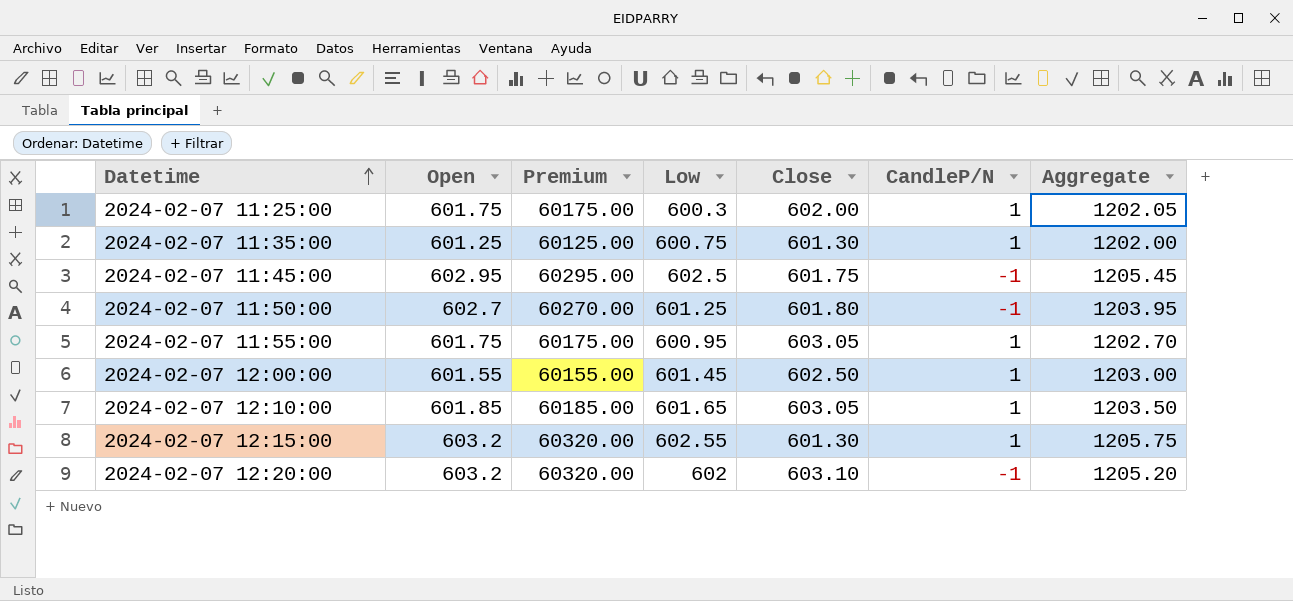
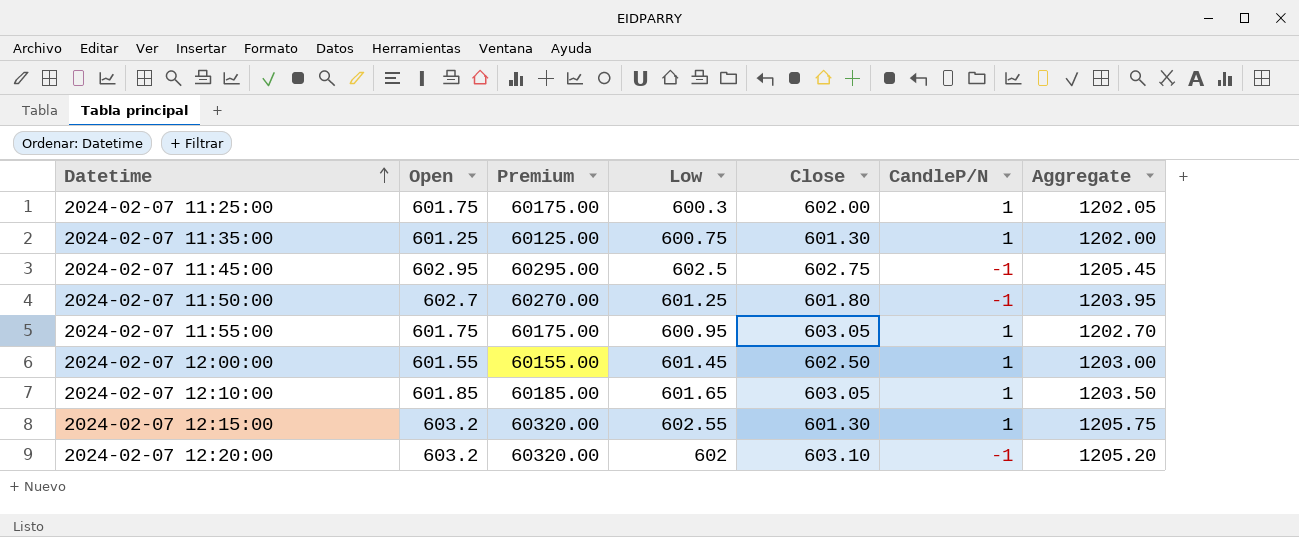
2024-02-07 11:45:00 | Close: 601.75 -> 602.75

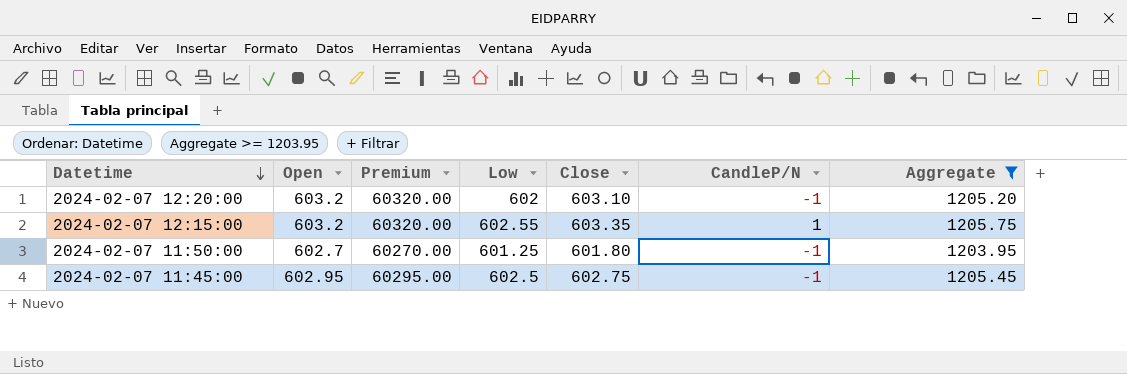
filter: none -> Aggregate >= 1203.95
row order: Datetime ascending -> Datetime descending
2024-02-07 12:15:00 | Close: 601.30 -> 603.35

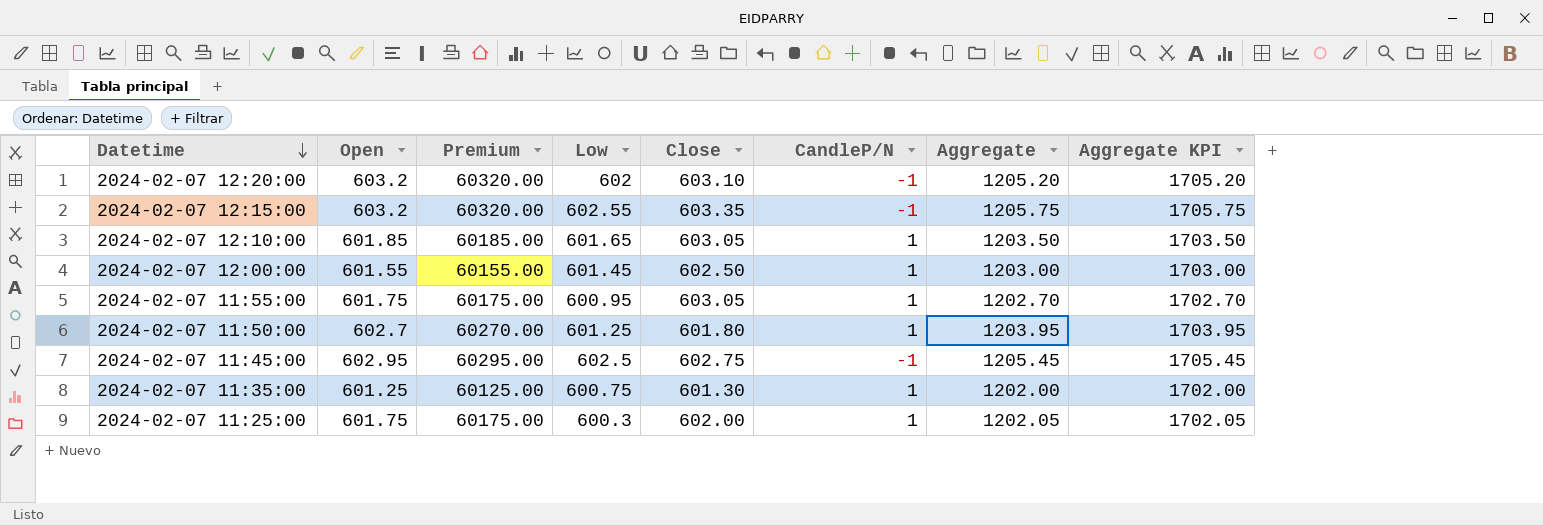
filter: Aggregate >= 1203.95 -> none
column Aggregate KPI | formula: none -> [Aggregate] + 500
2024-02-07 12:15:00 | CandleP/N: 1 -> -1
2024-02-07 11:50:00 | CandleP/N: -1 -> 1

